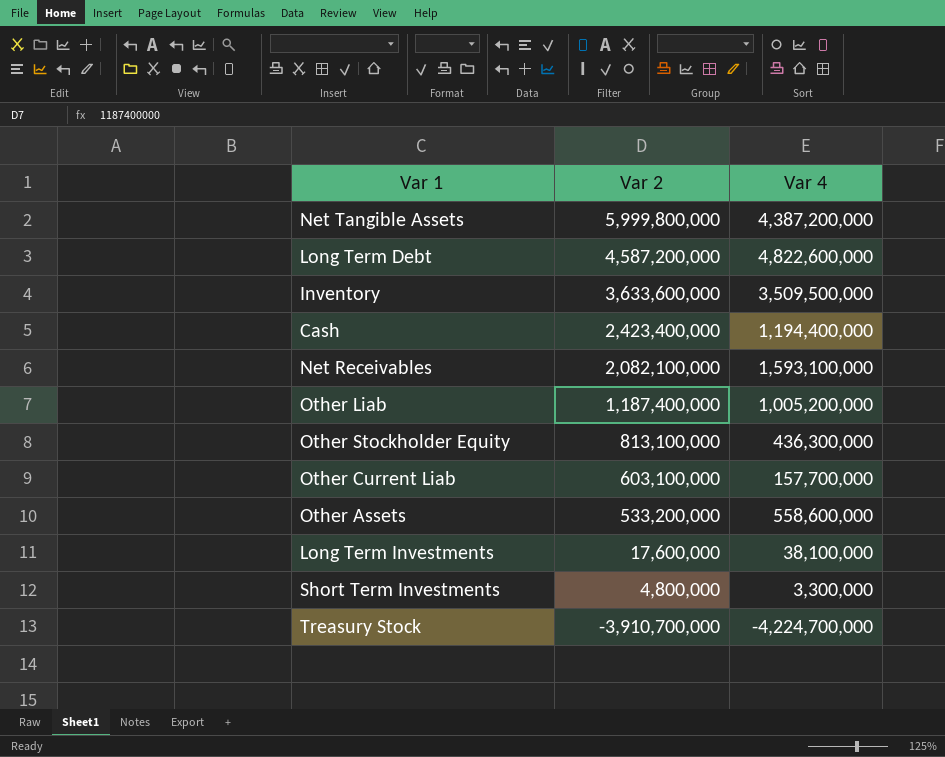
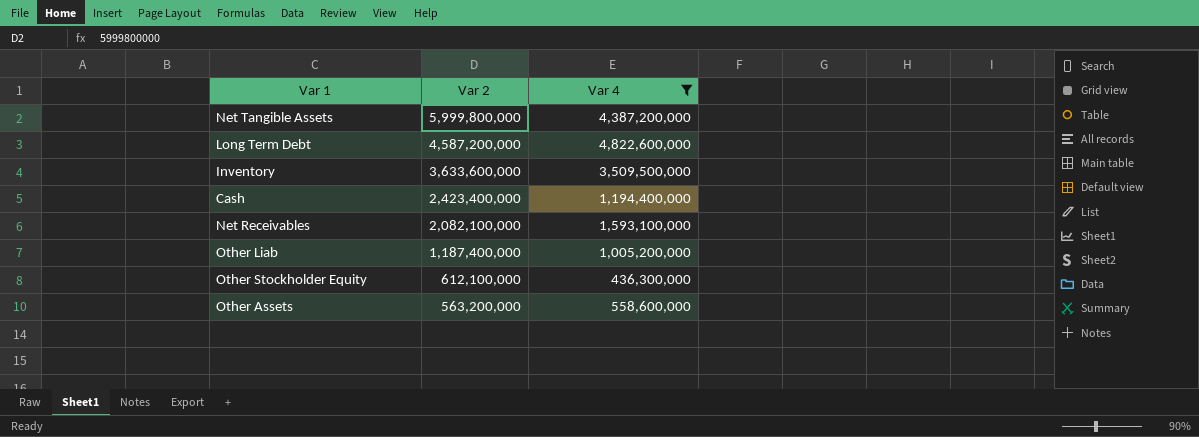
filter: none -> Var 4 >= 436,300,000
Other Stockholder Equity | Var 2: 813,100,000 -> 612,100,000
Other Assets | Var 2: 533,200,000 -> 563,200,000

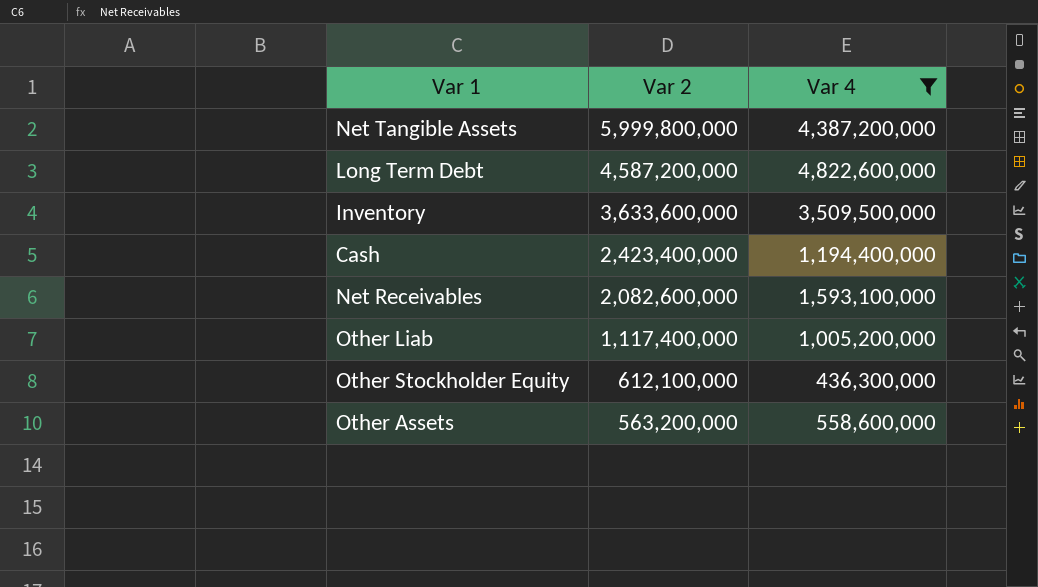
Net Receivables | Var 2: 2,082,100,000 -> 2,082,600,000
Other Liab | Var 2: 1,187,400,000 -> 1,117,400,000

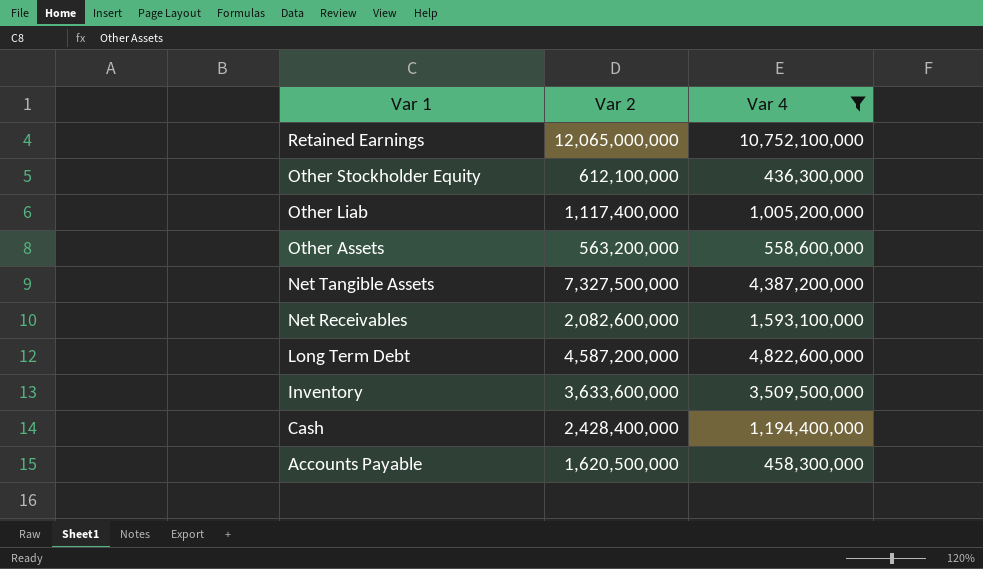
row order: Var 2 descending -> Var 1 descending
row Retained Earnings: none -> 12,065,000,000 | 10,752,100,000
Net Tangible Assets | Var 2: 5,999,800,000 -> 7,327,500,000
Cash | Var 2: 2,423,400,000 -> 2,428,400,000
row Accounts Payable: none -> 1,620,500,000 | 458,300,000

